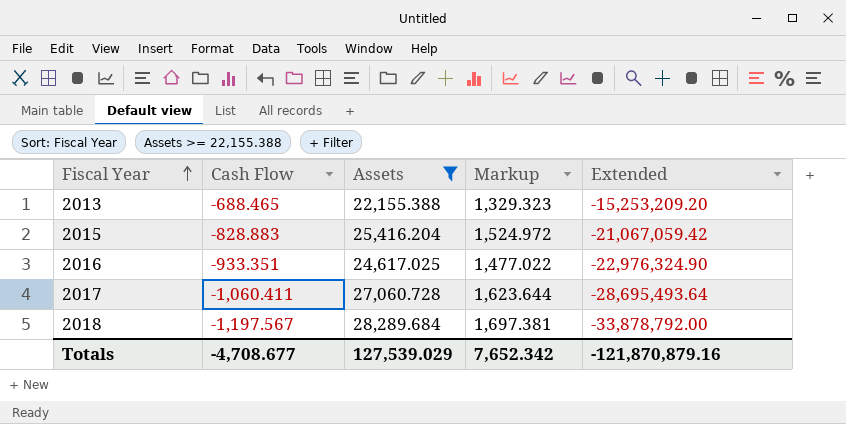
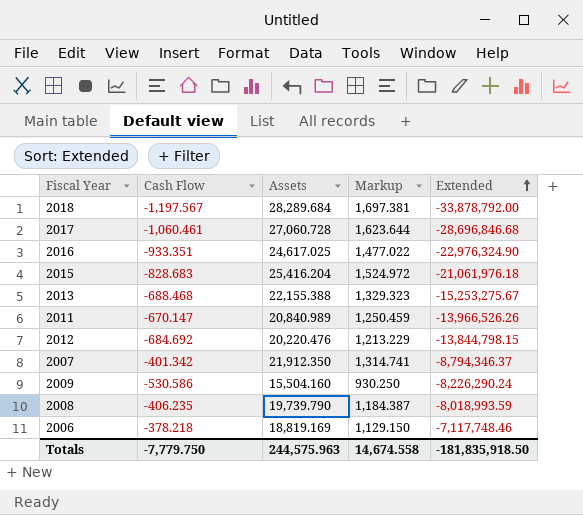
filter: Assets >= 22,155.388 -> none
row order: Fiscal Year ascending -> Extended ascending
2017 | Cash Flow: -1,060.411 -> -1,060.461
2017 | Extended: -28,695,493.64 -> -28,696,846.68
2015 | Cash Flow: -828.883 -> -828.683
2015 | Extended: -21,067,059.42 -> -21,061,976.18
2013 | Cash Flow: -688.465 -> -688.468
2013 | Extended: -15,253,209.20 -> -15,253,275.67
Totals | Cash Flow: -4,708.677 -> -7,779.750
Totals | Assets: 127,539.029 -> 244,575.963
Totals | Markup: 7,652.342 -> 14,674.558
Totals | Extended: -121,870,879.16 -> -181,835,918.50

